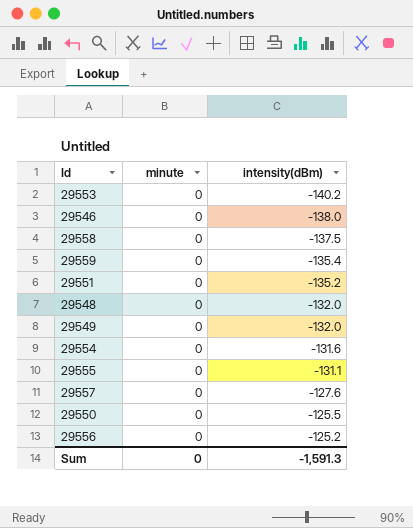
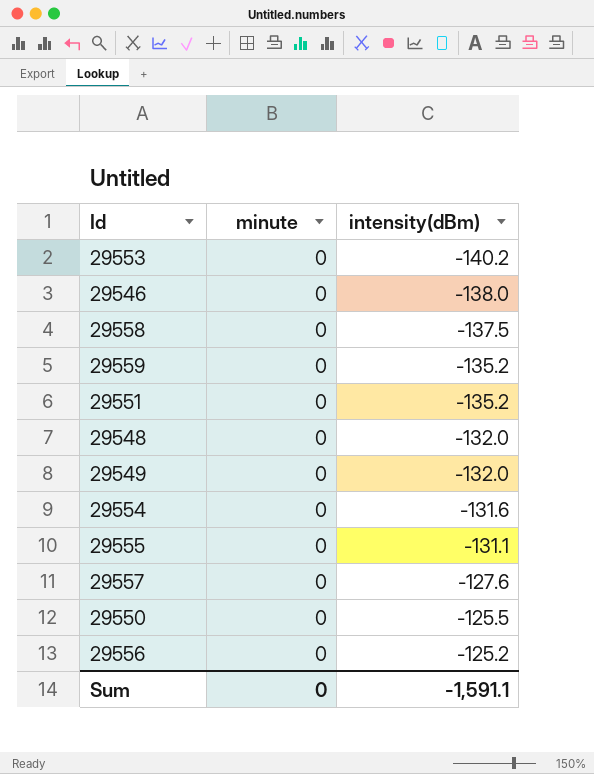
29559 | intensity(dBm): -135.4 -> -135.2
Sum | intensity(dBm): -1,591.3 -> -1,591.1

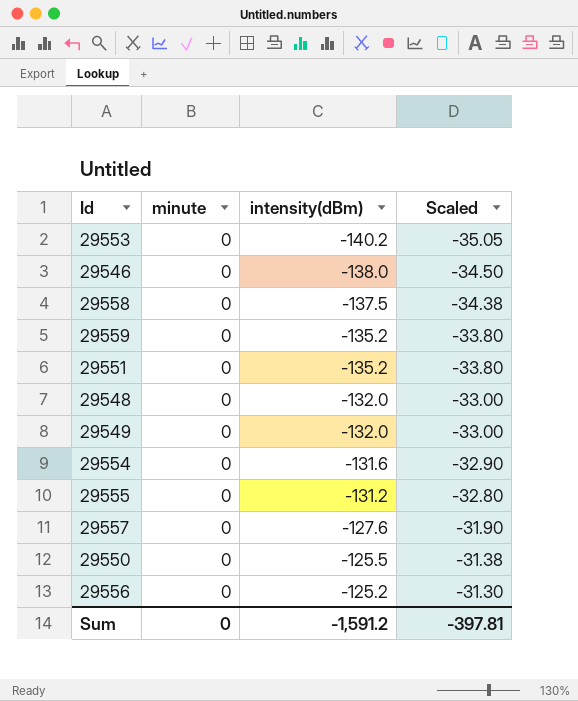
column Scaled | formula: none -> [intensity(dBm)] * 0.25
29555 | intensity(dBm): -131.1 -> -131.2
Sum | intensity(dBm): -1,591.1 -> -1,591.2

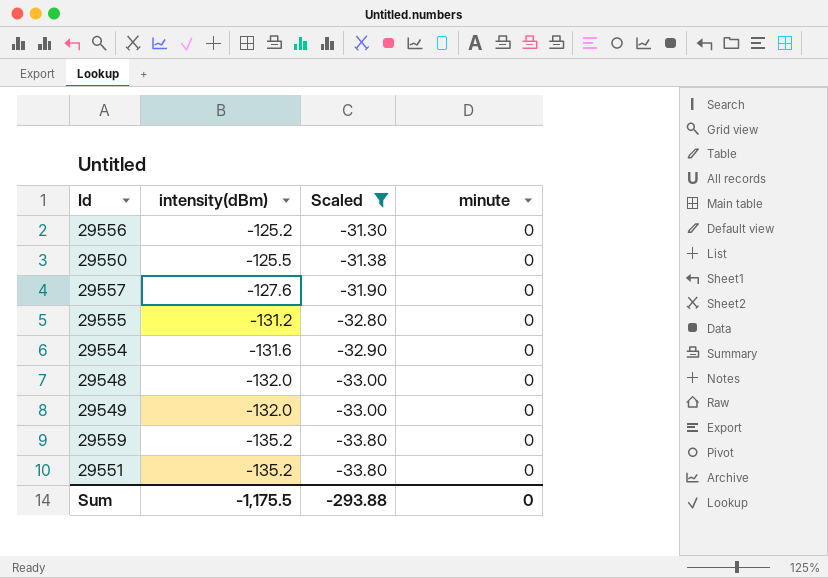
filter: none -> Scaled >= -33.80
row order: intensity(dBm) ascending -> intensity(dBm) descending
column minute | position: 2 -> 4
Sum | intensity(dBm): -1,591.2 -> -1,175.5
Sum | Scaled: -397.81 -> -293.88

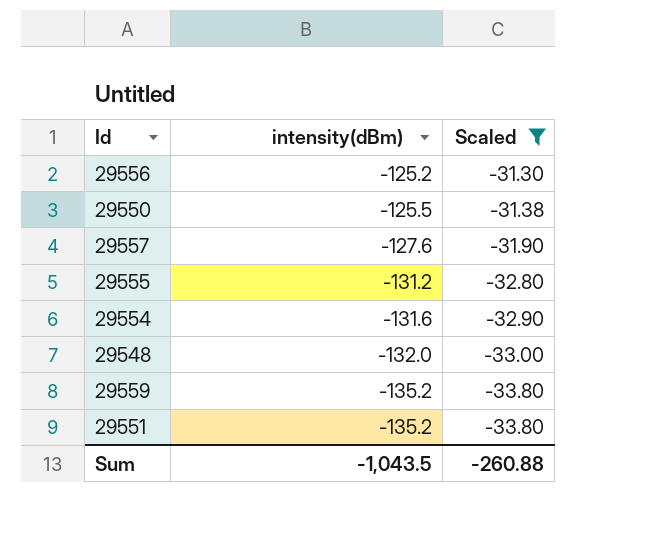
column minute | position: 4 -> none
row 29549: -132.0 | -33.00 | 0 -> none
Sum | intensity(dBm): -1,175.5 -> -1,043.5
Sum | Scaled: -293.88 -> -260.88

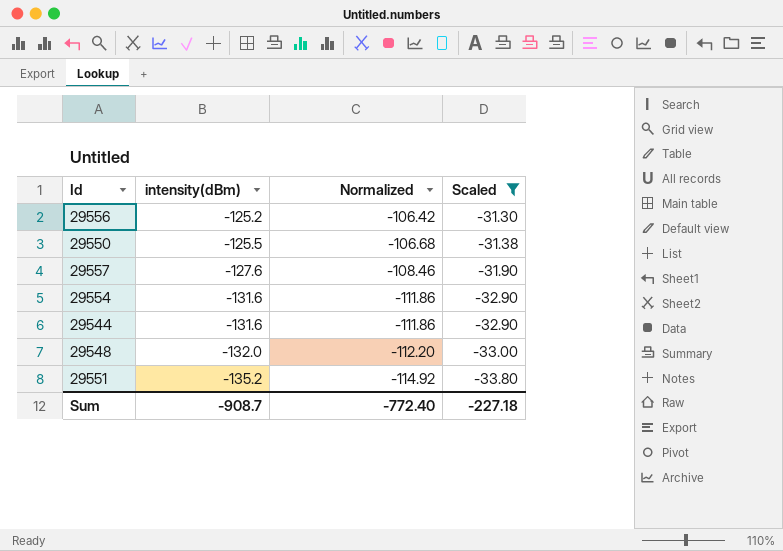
column Normalized | formula: none -> [intensity(dBm)] * 0.85
row 29555: -131.2 | -32.80 -> none
row 29559: -135.2 | -33.80 -> none
row 29544: none -> -131.6 | -111.86 | -32.90
Sum | intensity(dBm): -1,043.5 -> -908.7
Sum | Scaled: -260.88 -> -227.18

